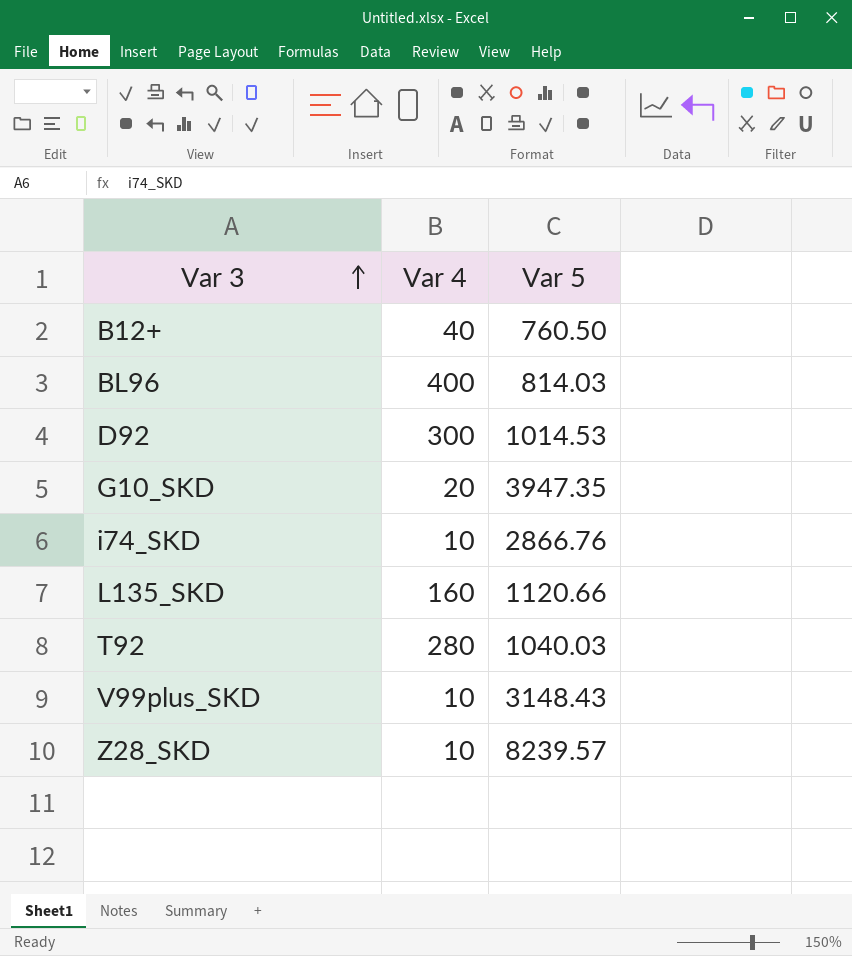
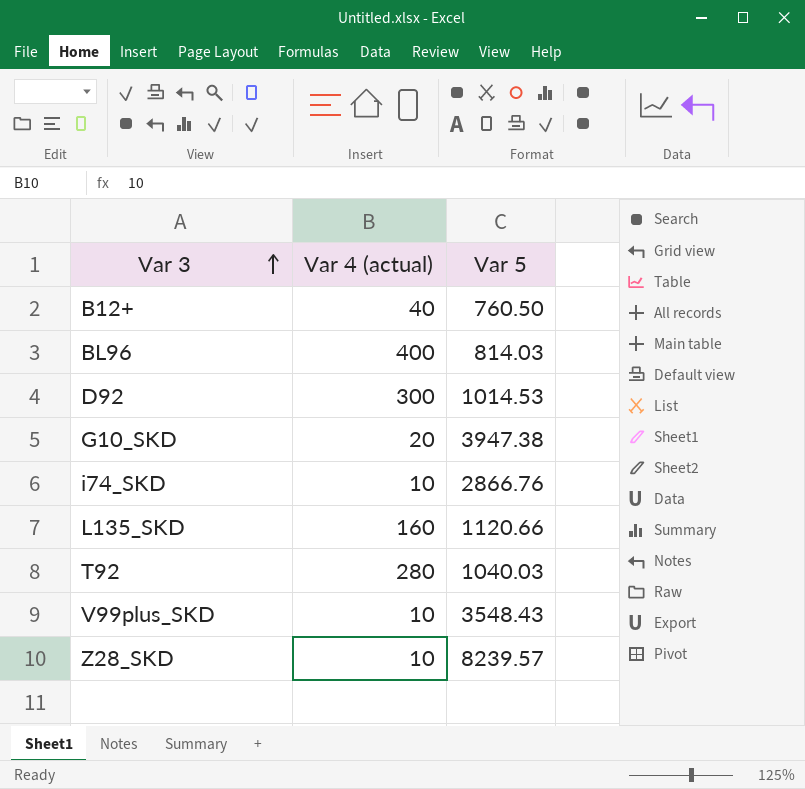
column name: Var 4 -> Var 4 (actual)
G10_SKD | Var 5: 3947.35 -> 3947.38
V99plus_SKD | Var 5: 3148.43 -> 3548.43

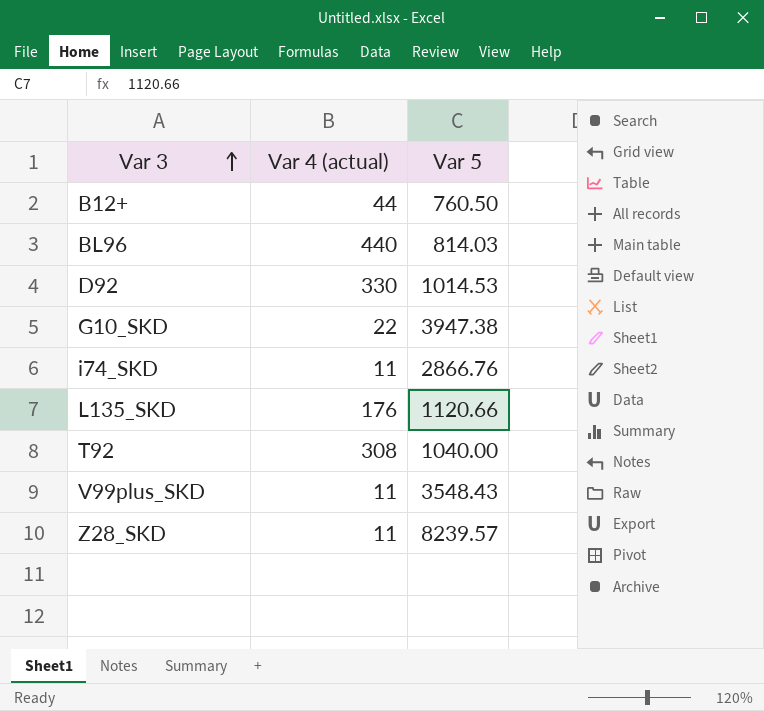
B12+ | Var 4 (actual): 40 -> 44
BL96 | Var 4 (actual): 400 -> 440
D92 | Var 4 (actual): 300 -> 330
G10_SKD | Var 4 (actual): 20 -> 22
i74_SKD | Var 4 (actual): 10 -> 11
L135_SKD | Var 4 (actual): 160 -> 176
T92 | Var 4 (actual): 280 -> 308
T92 | Var 5: 1040.03 -> 1040.00
V99plus_SKD | Var 4 (actual): 10 -> 11
Z28_SKD | Var 4 (actual): 10 -> 11

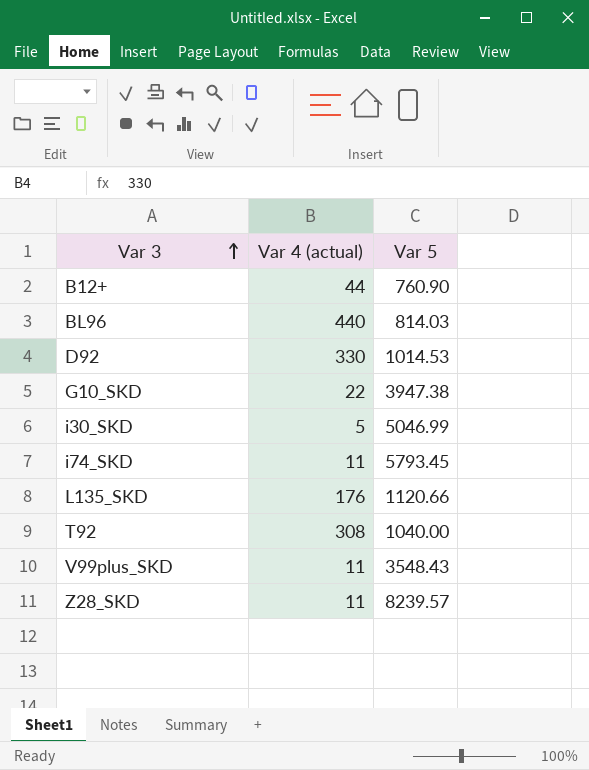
B12+ | Var 5: 760.50 -> 760.90
row i30_SKD: none -> 5 | 5046.99
i74_SKD | Var 5: 2866.76 -> 5793.45

